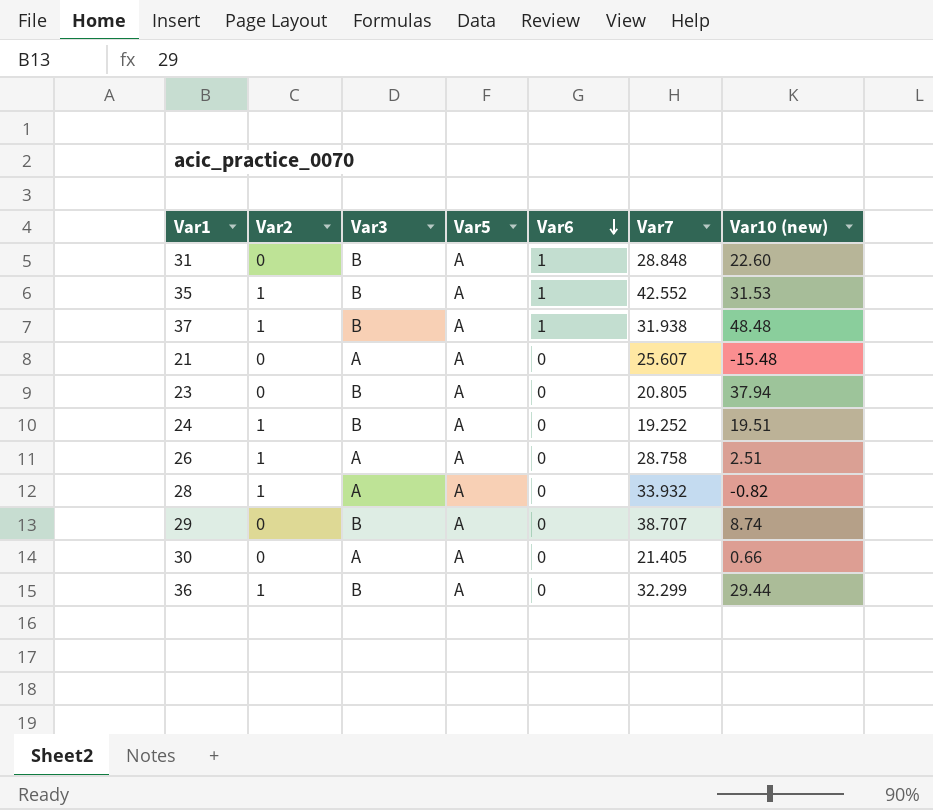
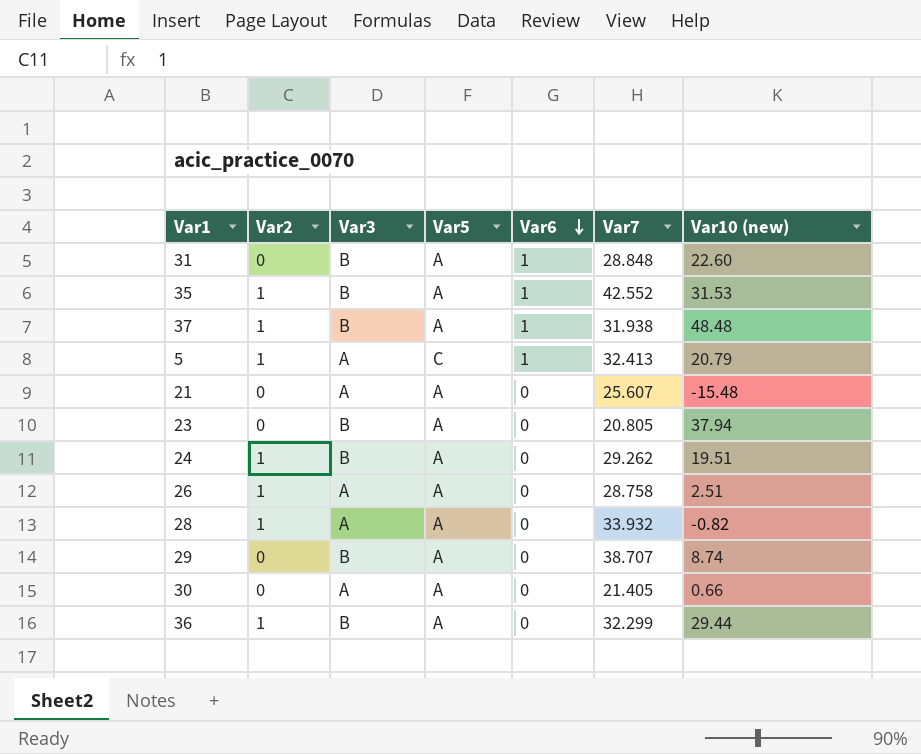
row 5: none -> 1 | A | C | 1 | 32.413 | 20.79
24 | Var7: 19.252 -> 29.262

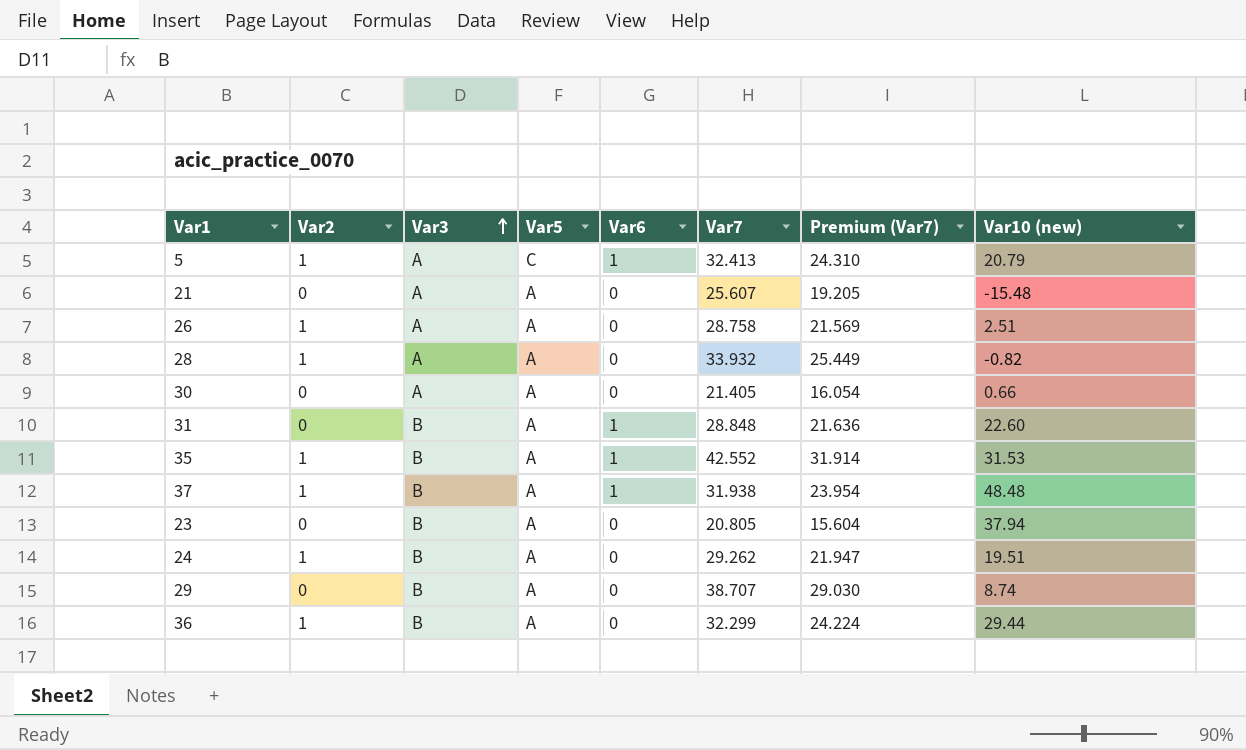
row order: Var6 descending -> Var3 ascending
column Premium (Var7) | formula: none -> [Var7] * 0.75

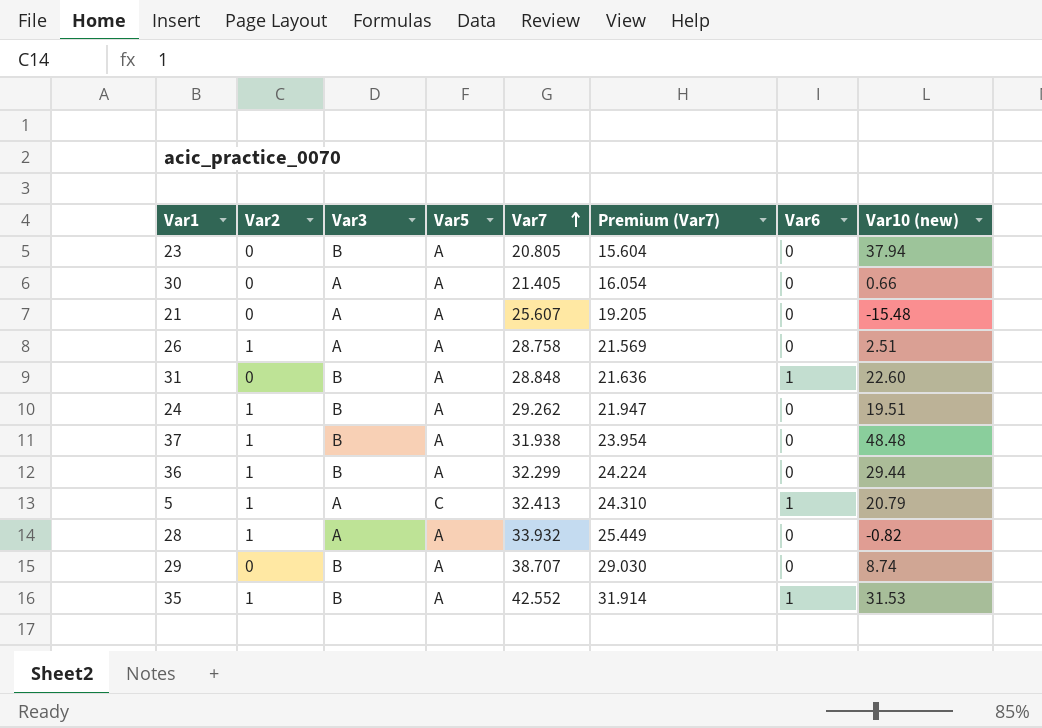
row order: Var3 ascending -> Var7 ascending
column Var6 | position: 5 -> 7
37 | Var6: 1 -> 0

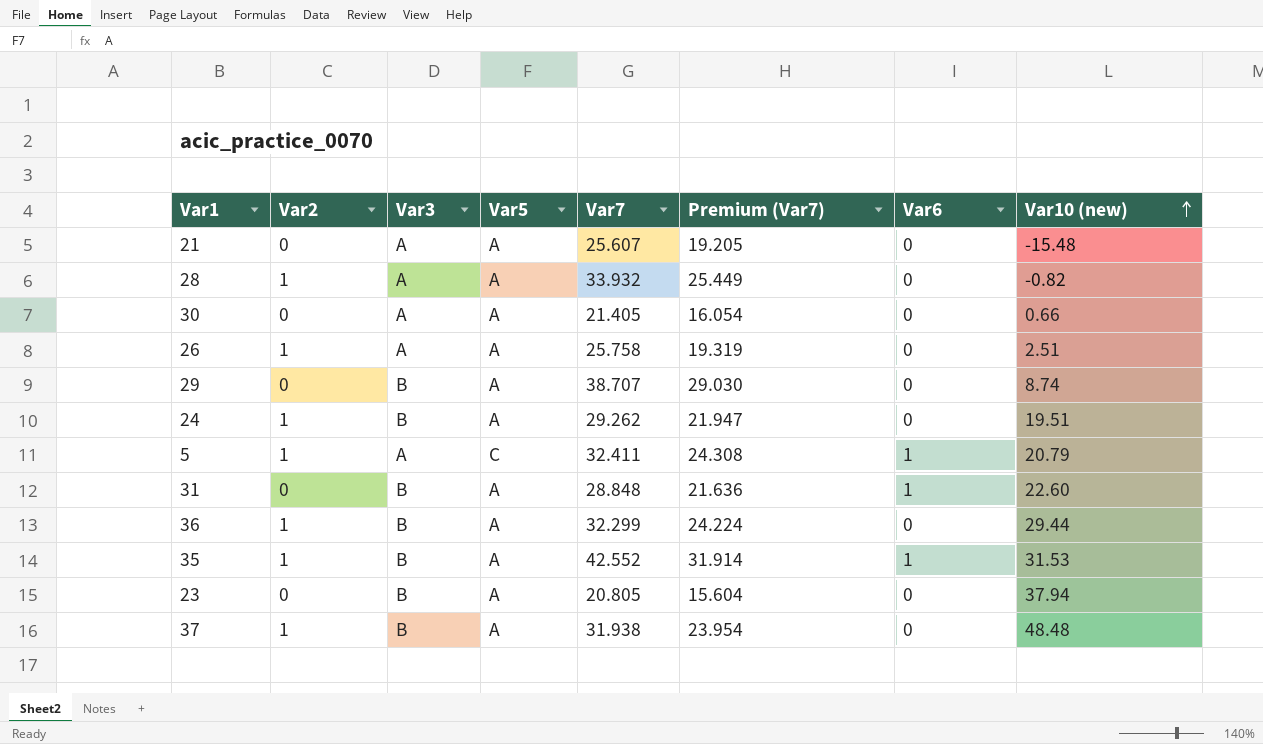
row order: Var7 ascending -> Var10 (new) ascending
26 | Var7: 28.758 -> 25.758
26 | Premium (Var7): 21.569 -> 19.319
5 | Var7: 32.413 -> 32.411
5 | Premium (Var7): 24.310 -> 24.308

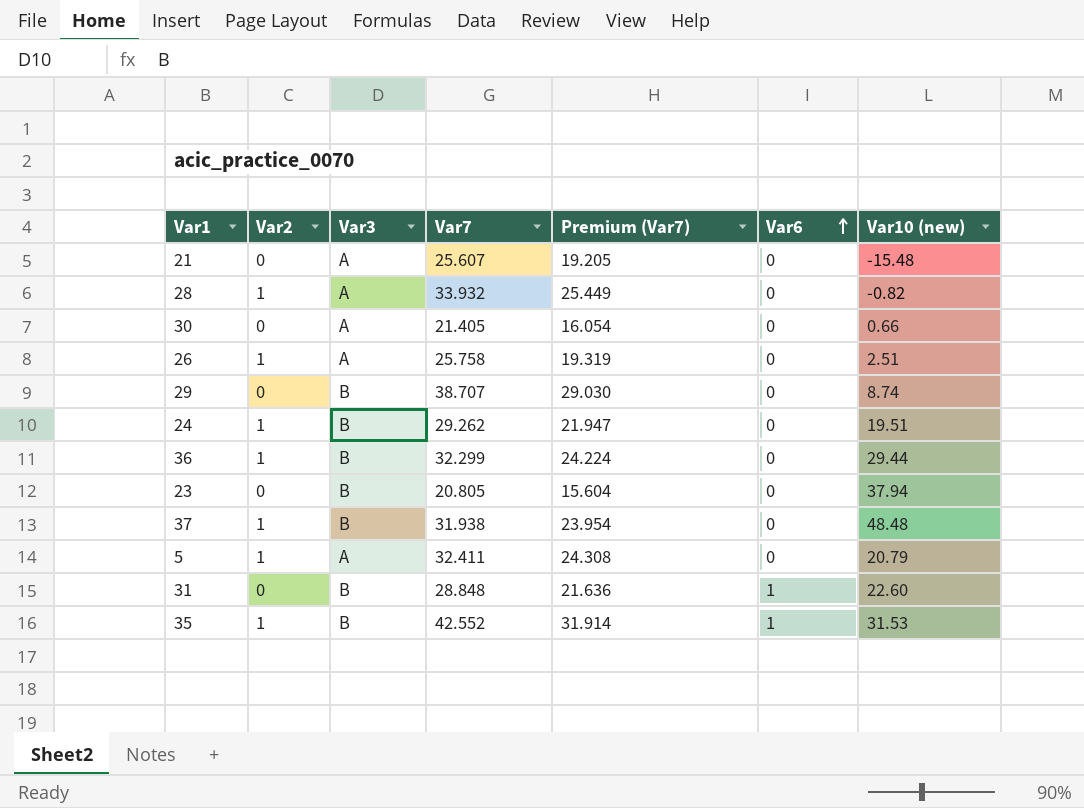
row order: Var10 (new) ascending -> Var6 ascending
column Var5 | position: 4 -> none
5 | Var6: 1 -> 0

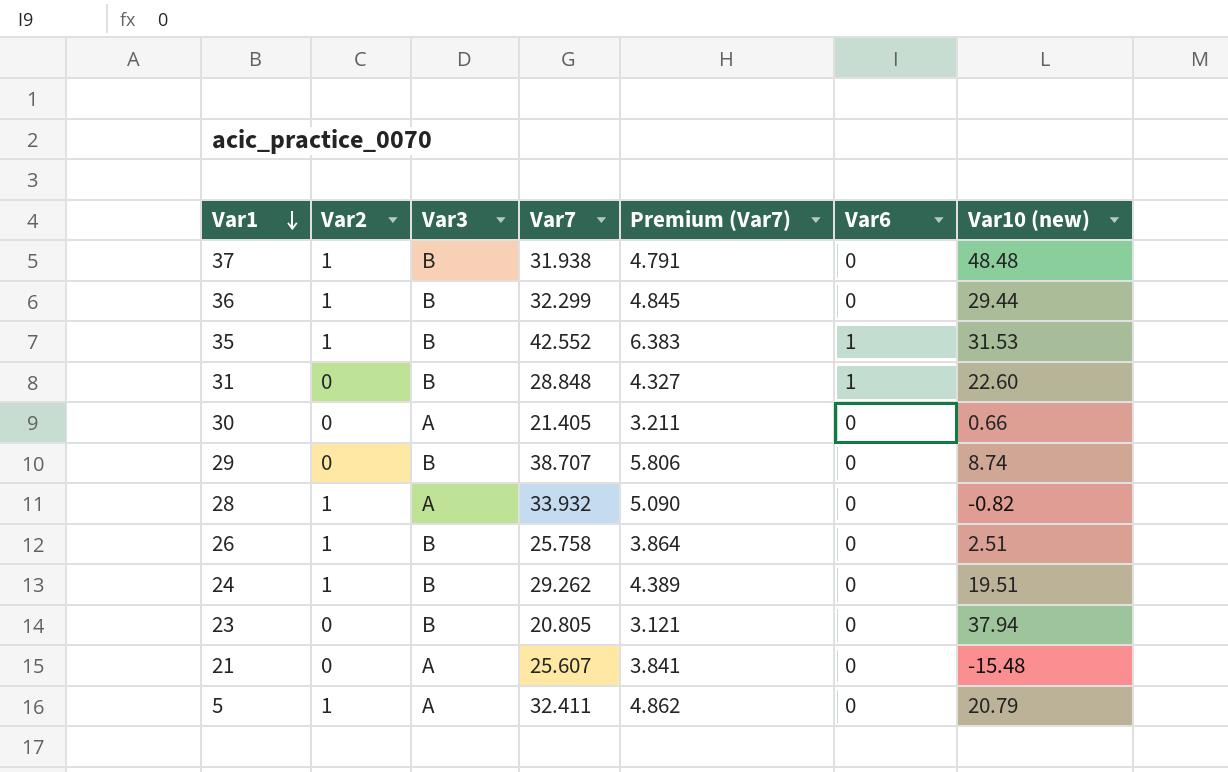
row order: Var6 ascending -> Var1 descending
column Premium (Var7) | formula: [Var7] * 0.75 -> [Var7] * 0.15
26 | Var3: A -> B

